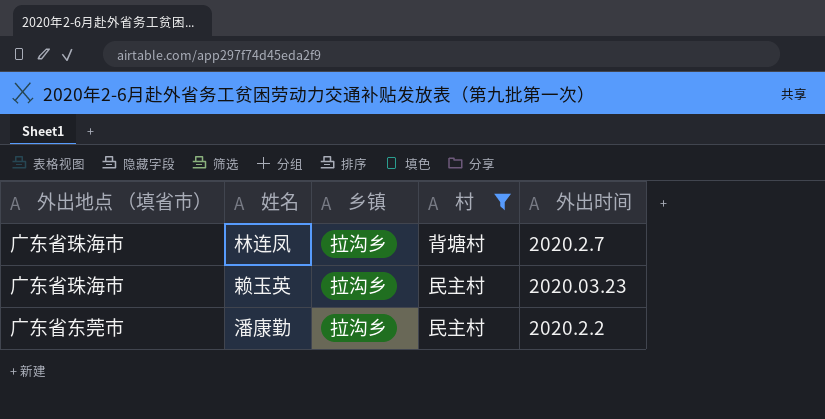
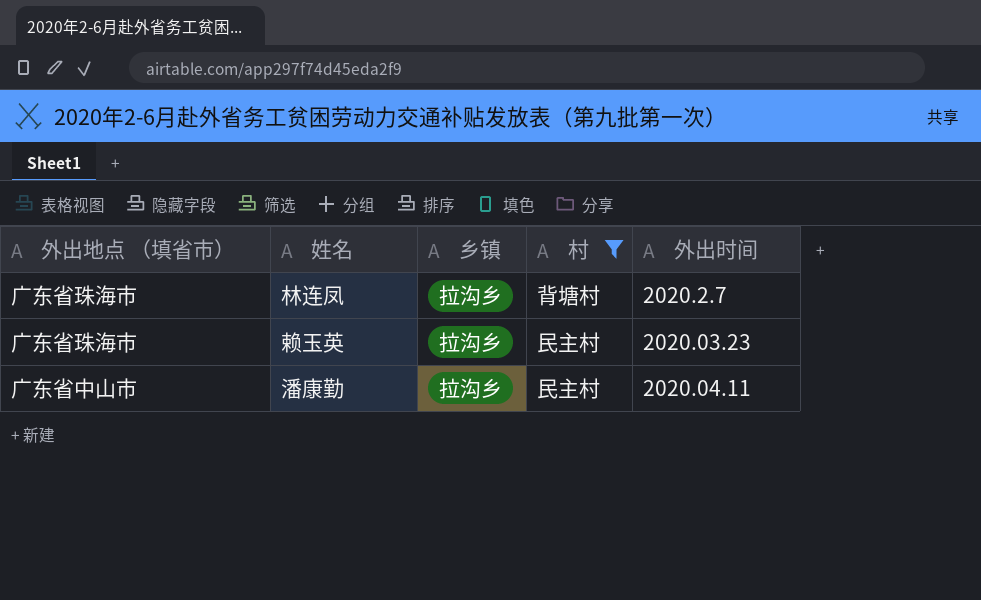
潘康勤 | 外出地点 （填省市）: 广东省东莞市 -> 广东省中山市
潘康勤 | 外出时间: 2020.2.2 -> 2020.04.11

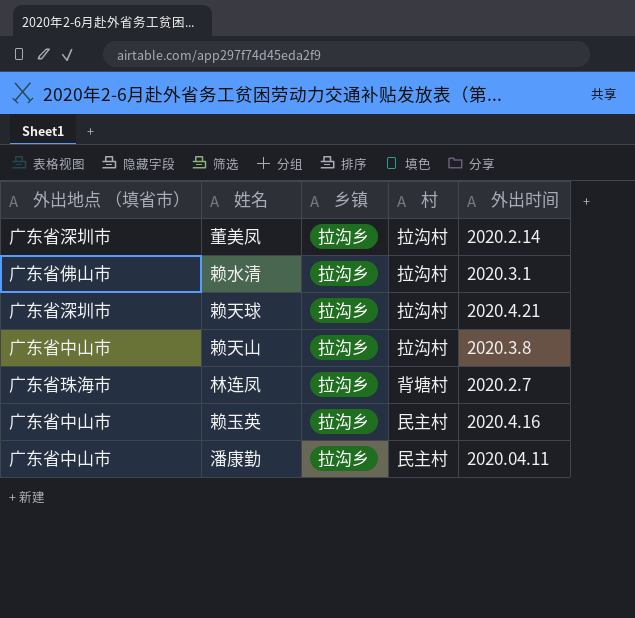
filter: 村 != 拉沟村 -> none
赖玉英 | 外出地点 （填省市）: 广东省珠海市 -> 广东省中山市
赖玉英 | 外出时间: 2020.03.23 -> 2020.4.16

